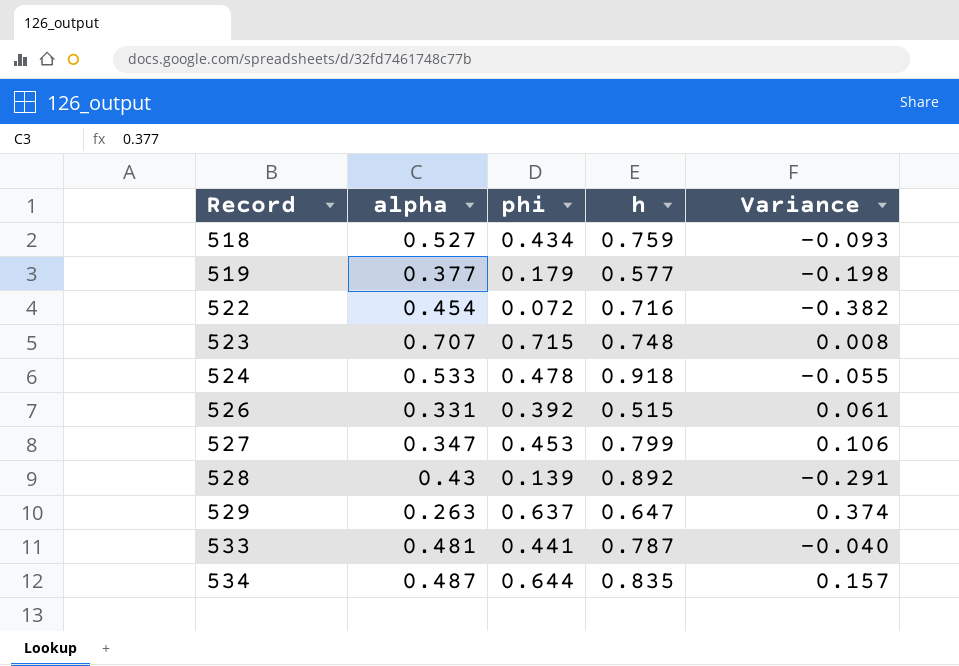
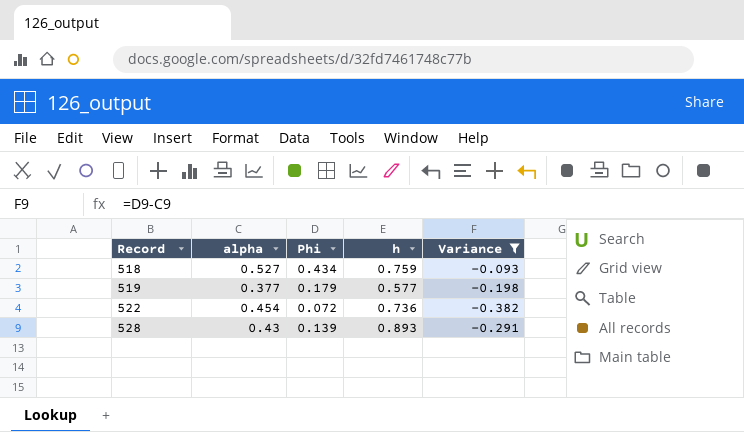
filter: none -> Variance <= -0.093
column name: phi -> Phi
522 | h: 0.716 -> 0.736
528 | h: 0.892 -> 0.893

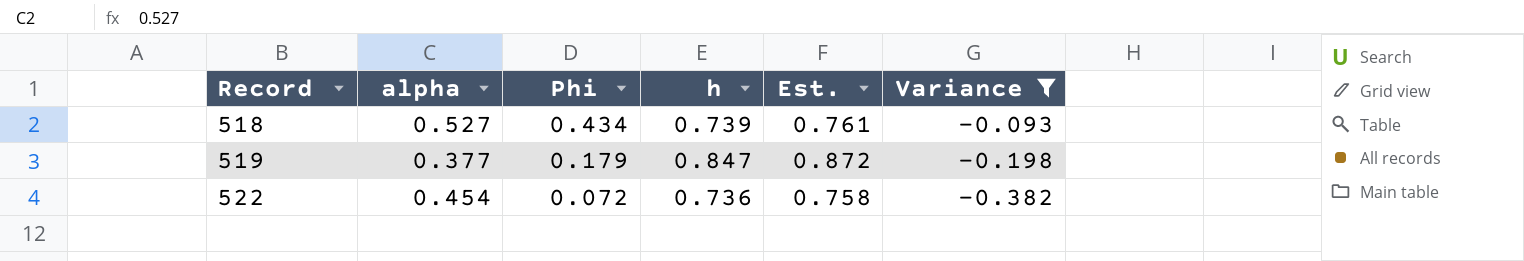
column Est. | formula: none -> [h] * 1.03
row 528: 0.43 | 0.139 | 0.893 | -0.291 -> none
518 | h: 0.759 -> 0.739
519 | h: 0.577 -> 0.847

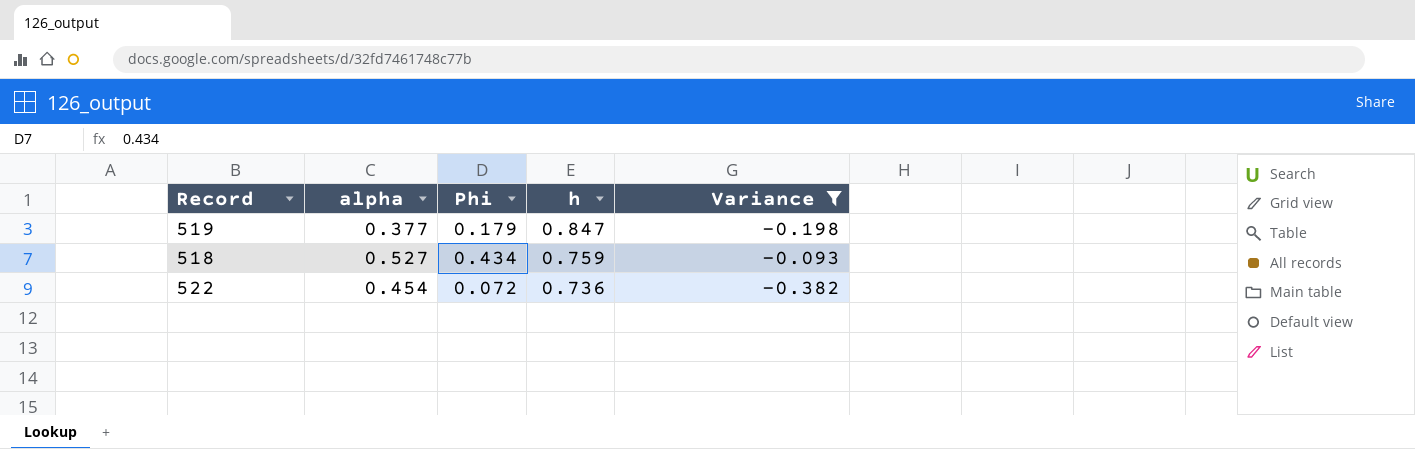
row order: Record ascending -> h descending
column Est. | formula: [h] * 1.03 -> none
518 | h: 0.739 -> 0.759

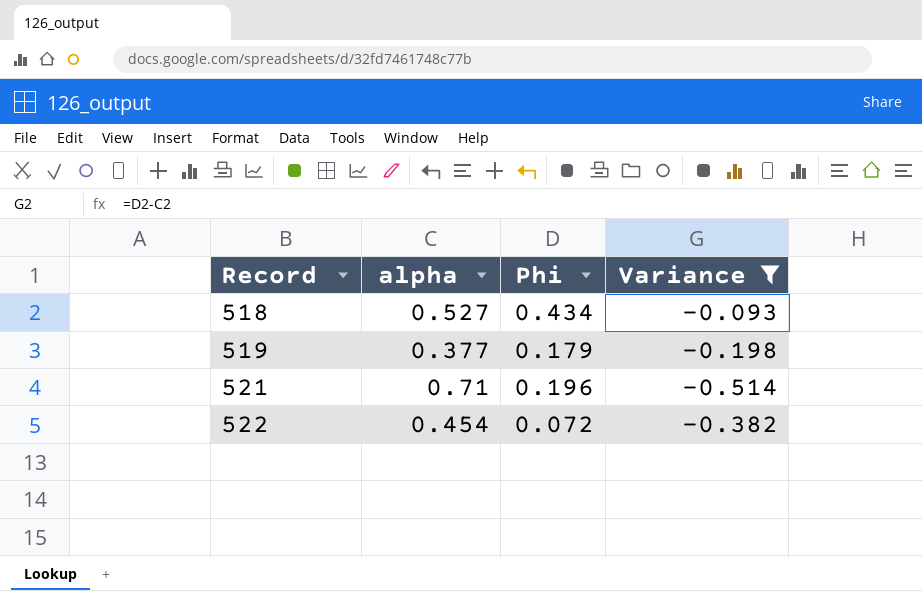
row order: h descending -> Record ascending
column h | position: 4 -> none
row 521: none -> 0.71 | 0.196 | -0.514

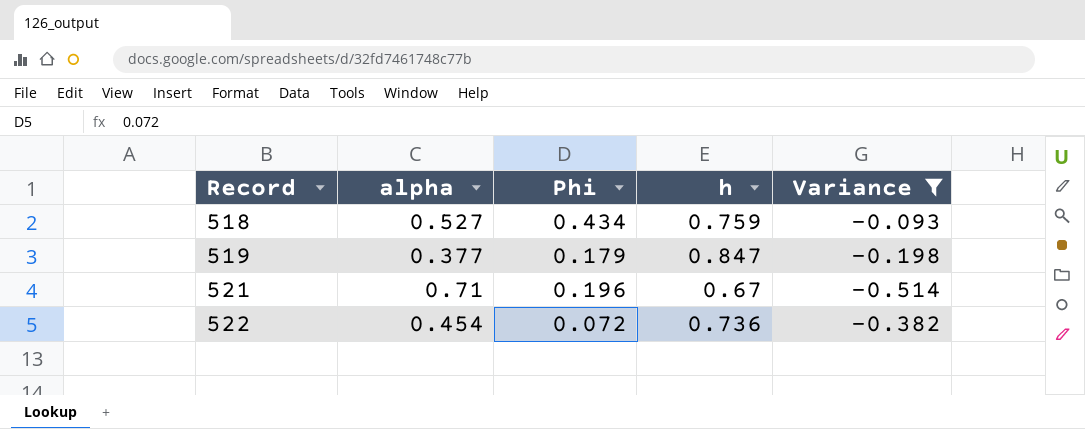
column h | position: none -> 4

